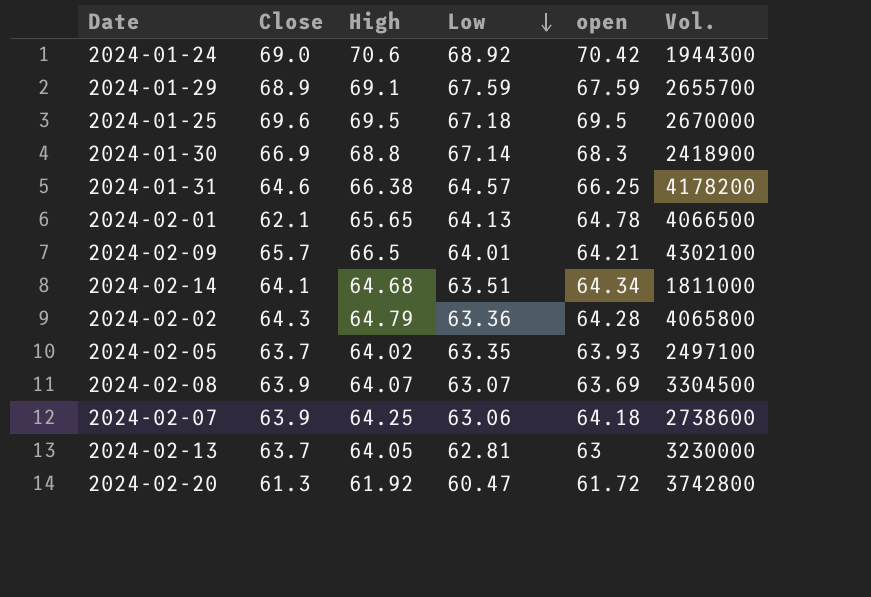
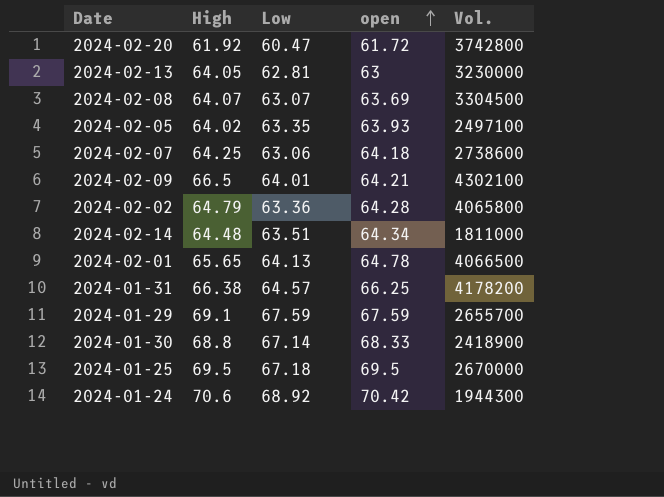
row order: Low descending -> open ascending
column Close | position: 2 -> none
2024-02-14 | High: 64.68 -> 64.48
2024-01-30 | open: 68.3 -> 68.33

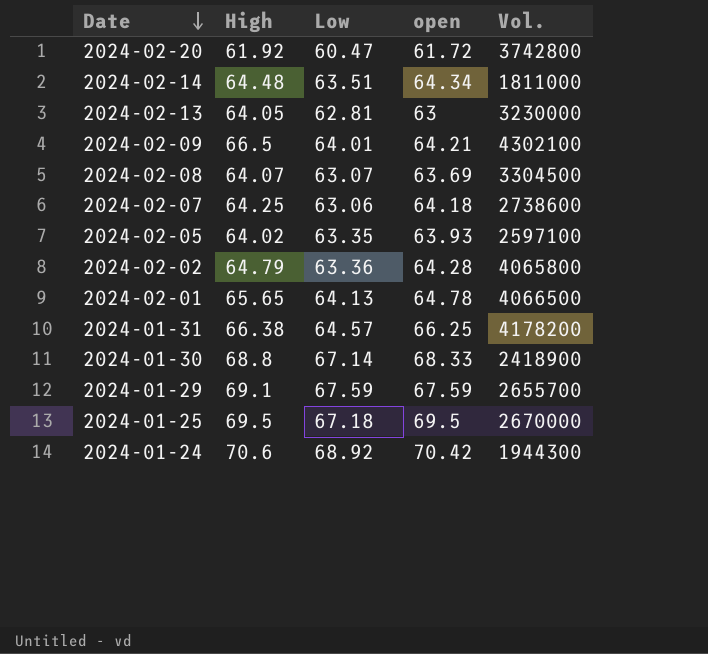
row order: open ascending -> Date descending
2024-02-05 | Vol.: 2497100 -> 2597100

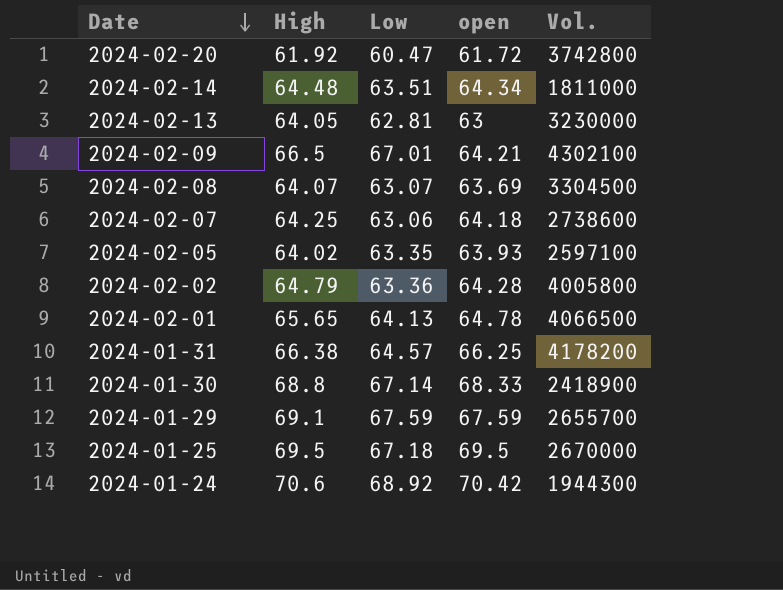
2024-02-09 | Low: 64.01 -> 67.01
2024-02-02 | Vol.: 4065800 -> 4005800

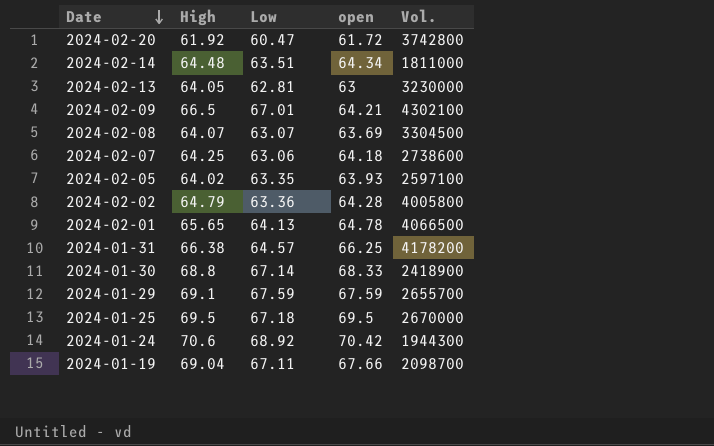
row 2024-01-19: none -> 69.04 | 67.11 | 67.66 | 2098700

